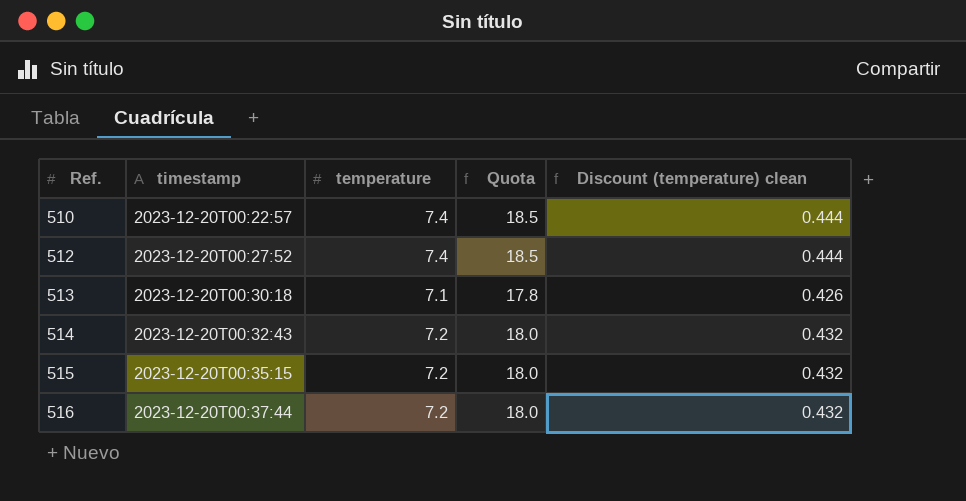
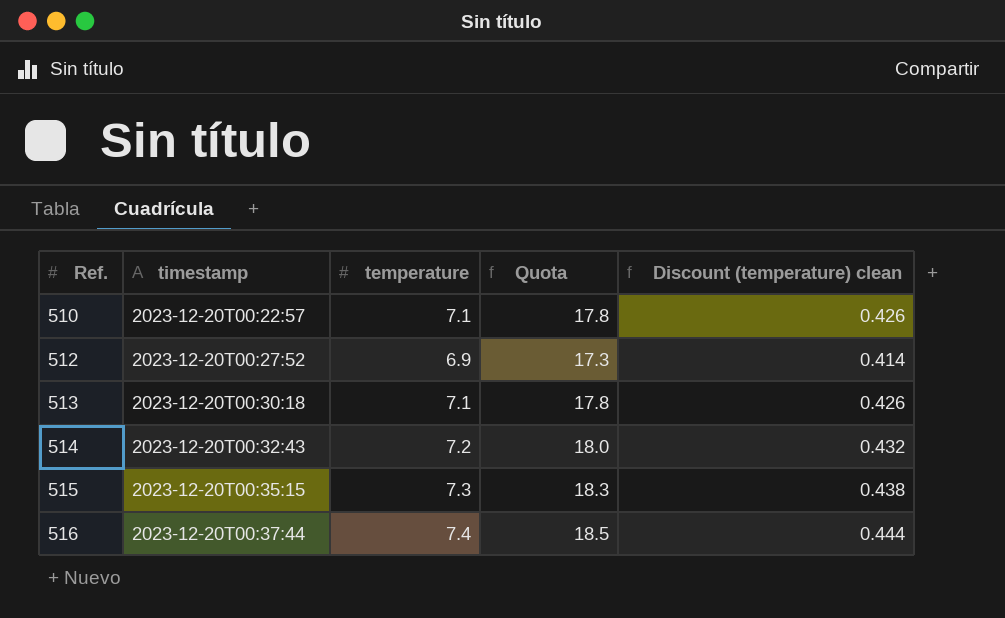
510 | temperature: 7.4 -> 7.1
510 | Quota: 18.5 -> 17.8
510 | Discount (temperature) clean: 0.444 -> 0.426
512 | temperature: 7.4 -> 6.9
512 | Quota: 18.5 -> 17.3
512 | Discount (temperature) clean: 0.444 -> 0.414
515 | temperature: 7.2 -> 7.3
515 | Quota: 18.0 -> 18.3
515 | Discount (temperature) clean: 0.432 -> 0.438
516 | temperature: 7.2 -> 7.4
516 | Quota: 18.0 -> 18.5
516 | Discount (temperature) clean: 0.432 -> 0.444

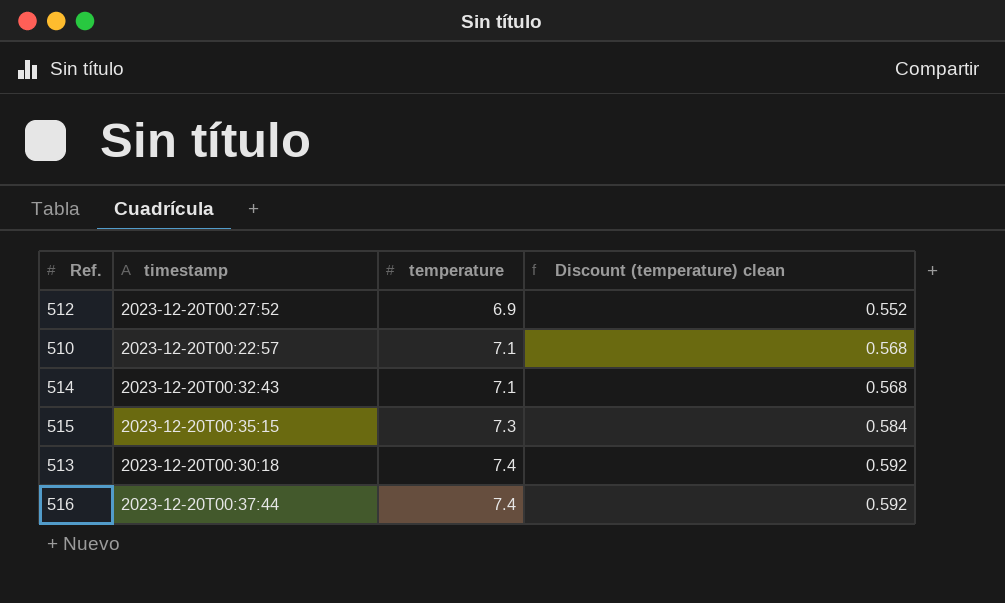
row order: Ref. ascending -> temperature ascending
column Quota | formula: [temperature] * 2.5 -> none
column Discount (temperature) clean | formula: [temperature] * 0.06 -> [temperature] * 0.08
514 | temperature: 7.2 -> 7.1
513 | temperature: 7.1 -> 7.4

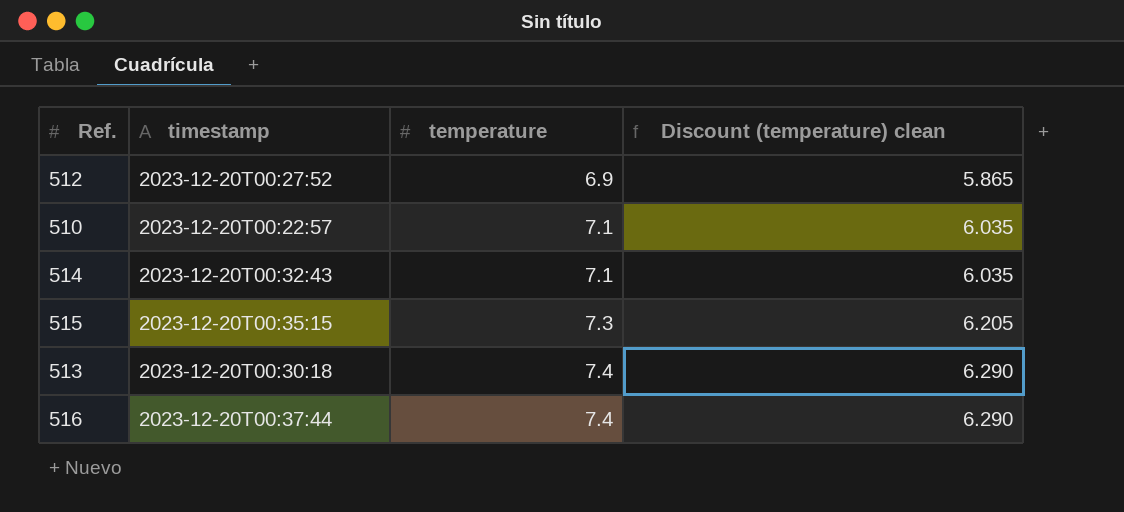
column Discount (temperature) clean | formula: [temperature] * 0.08 -> [temperature] * 0.85

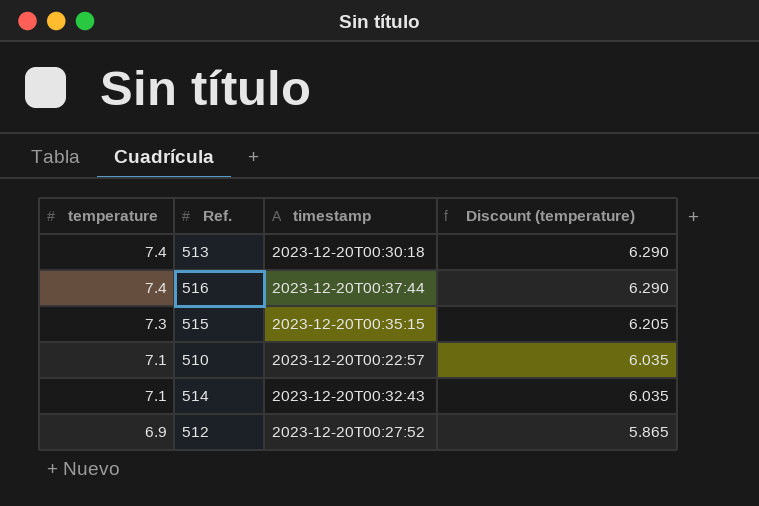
row order: temperature ascending -> temperature descending
column temperature | position: 3 -> 1
column name: Discount (temperature) clean -> Discount (temperature)

